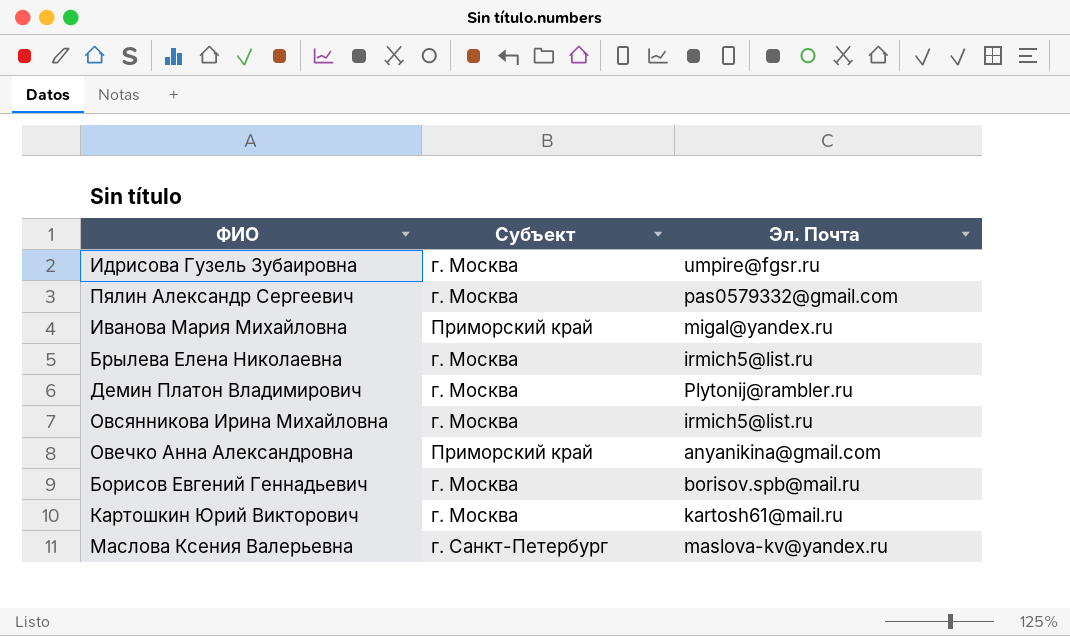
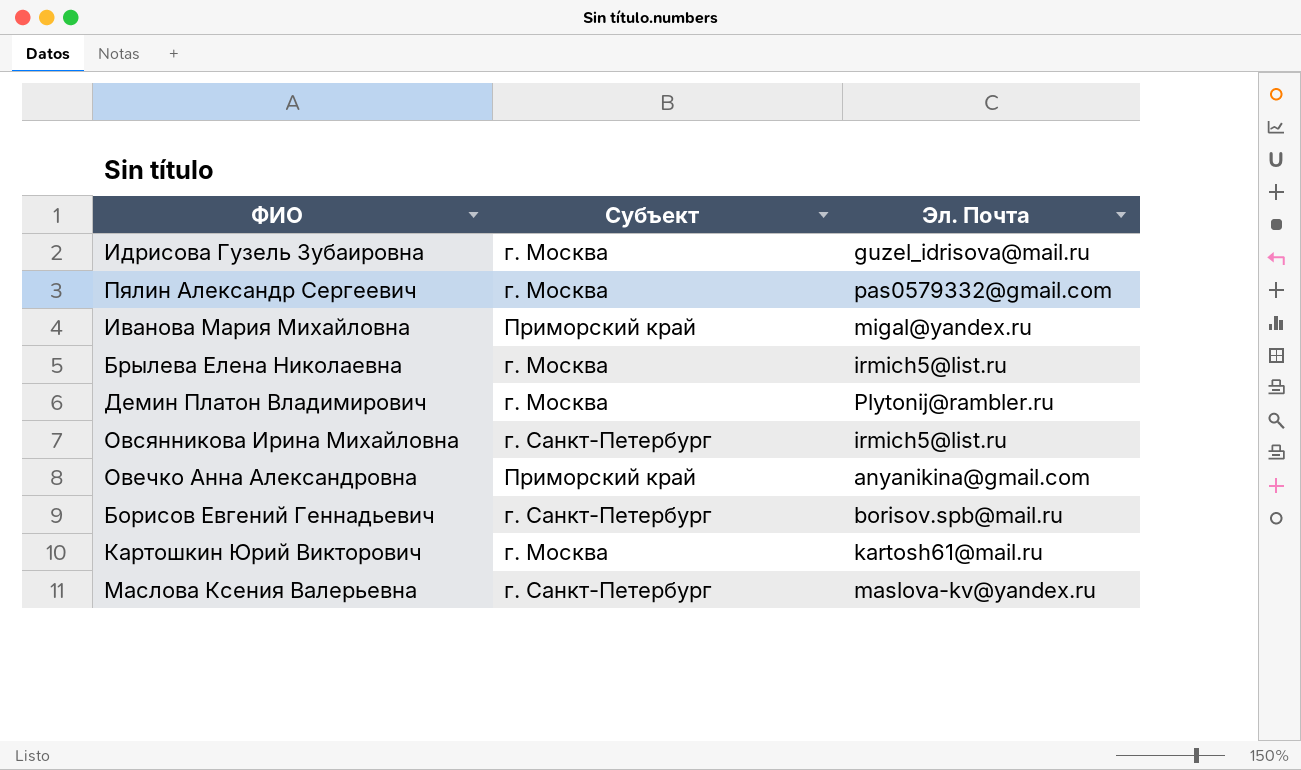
Идрисова Гузель Зубаировна | Эл. Почта: umpire@fgsr.ru -> guzel_idrisova@mail.ru
Овсянникова Ирина Михайловна | Субъект: г. Москва -> г. Санкт-Петербург
Борисов Евгений Геннадьевич | Субъект: г. Москва -> г. Санкт-Петербург

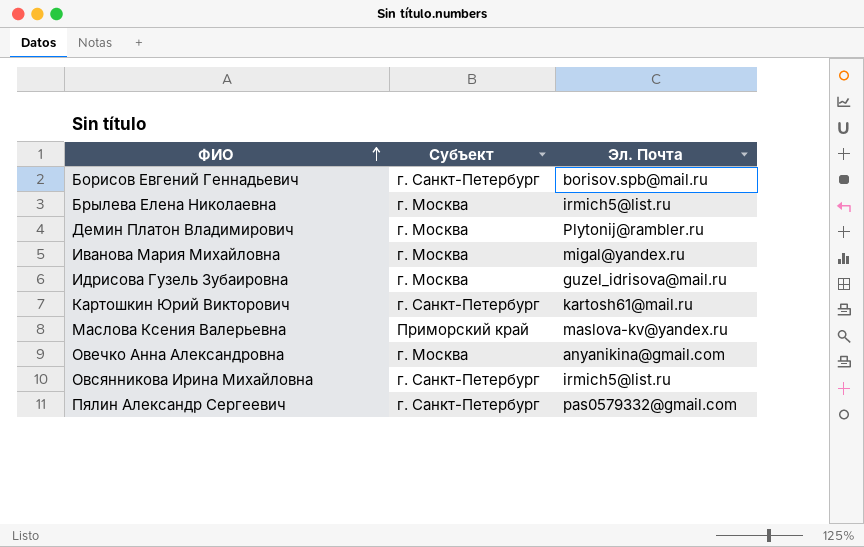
row order: none -> ФИО ascending
Иванова Мария Михайловна | Субъект: Приморский край -> г. Москва
Картошкин Юрий Викторович | Субъект: г. Москва -> г. Санкт-Петербург
Маслова Ксения Валерьевна | Субъект: г. Санкт-Петербург -> Приморский край
Овечко Анна Александровна | Субъект: Приморский край -> г. Москва
Пялин Александр Сергеевич | Субъект: г. Москва -> г. Санкт-Петербург

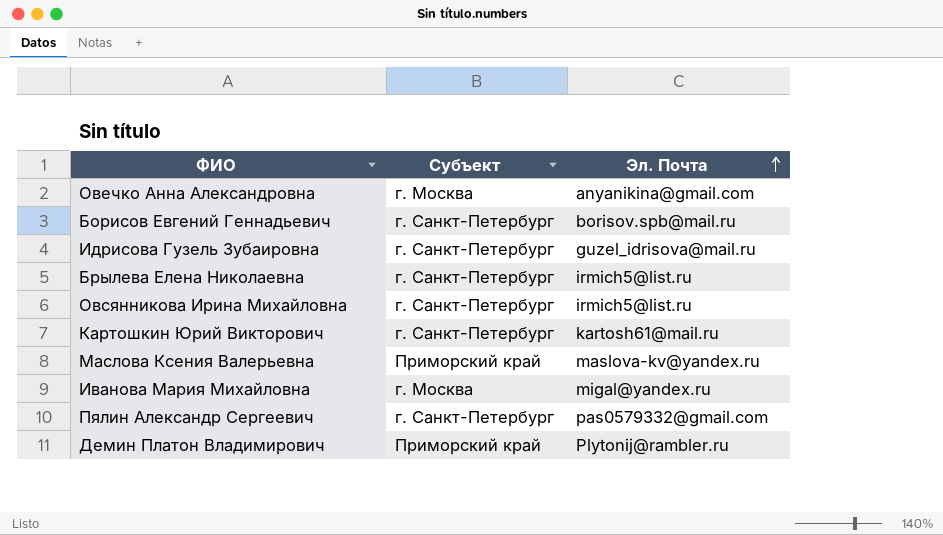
row order: ФИО ascending -> Эл. Почта ascending
Идрисова Гузель Зубаировна | Субъект: г. Москва -> г. Санкт-Петербург
Брылева Елена Николаевна | Субъект: г. Москва -> г. Санкт-Петербург
Демин Платон Владимирович | Субъект: г. Москва -> Приморский край

